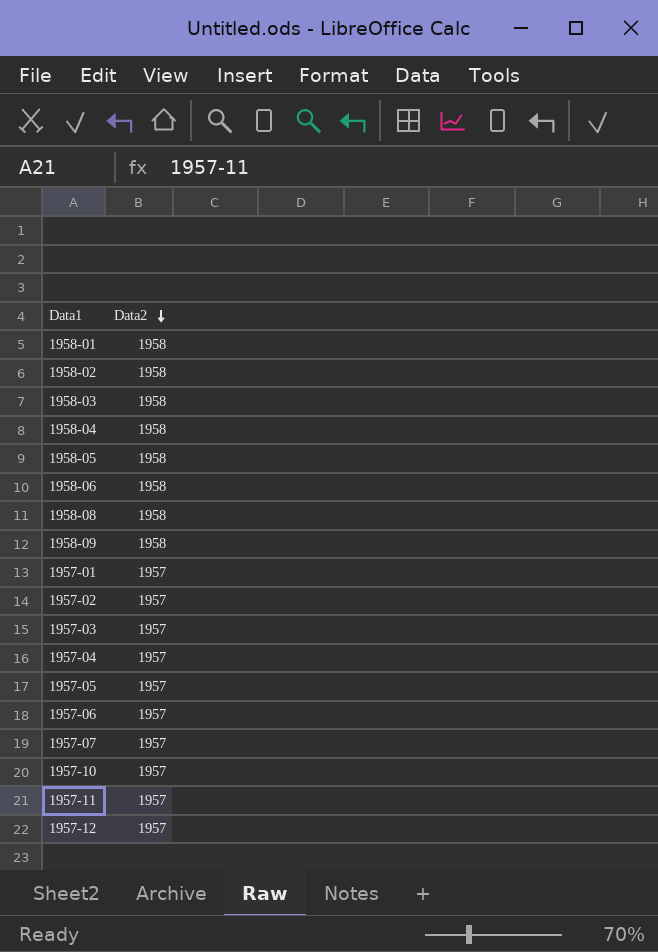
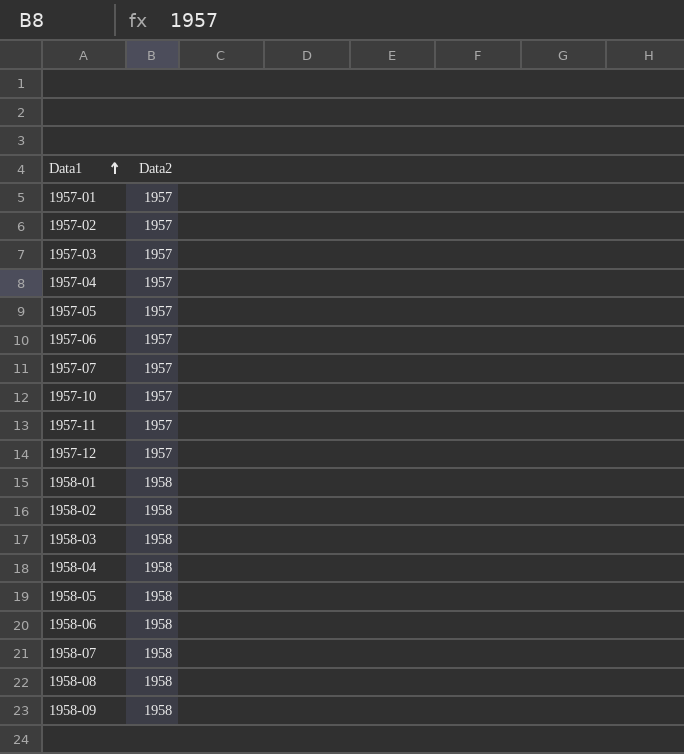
row order: Data2 descending -> Data1 ascending
row 1958-07: none -> 1958

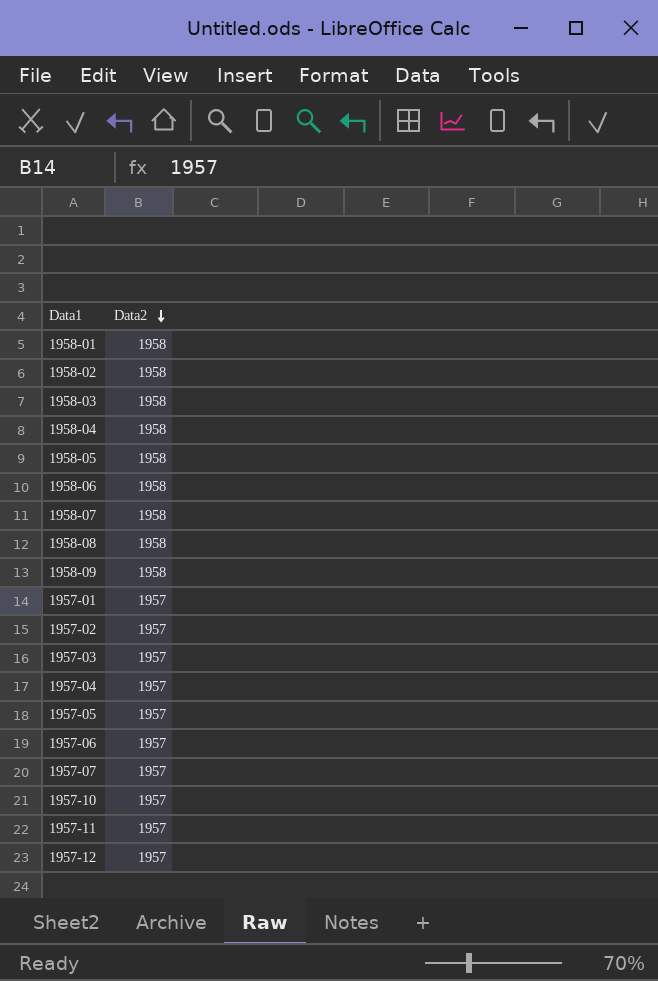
row order: Data1 ascending -> Data2 descending

